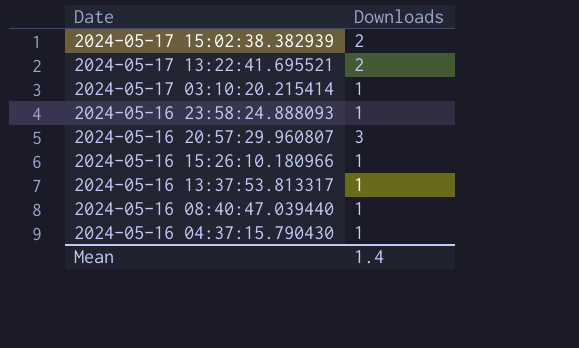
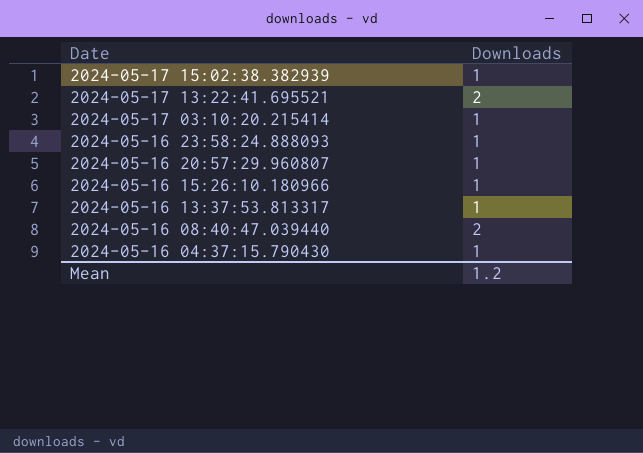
2024-05-17 15:02:38.382939 | Downloads: 2 -> 1
2024-05-16 20:57:29.960807 | Downloads: 3 -> 1
2024-05-16 08:40:47.039440 | Downloads: 1 -> 2
Mean | Downloads: 1.4 -> 1.2

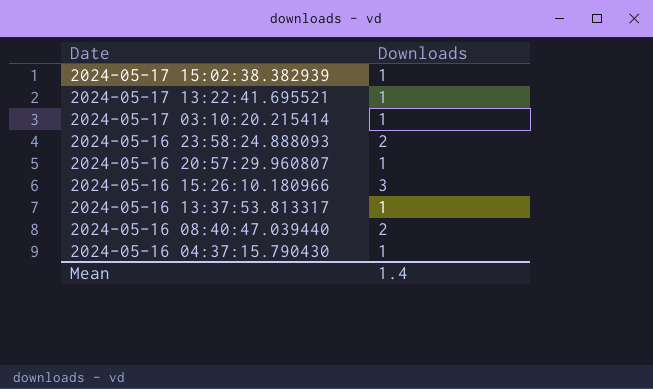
2024-05-17 13:22:41.695521 | Downloads: 2 -> 1
2024-05-16 23:58:24.888093 | Downloads: 1 -> 2
2024-05-16 15:26:10.180966 | Downloads: 1 -> 3
Mean | Downloads: 1.2 -> 1.4

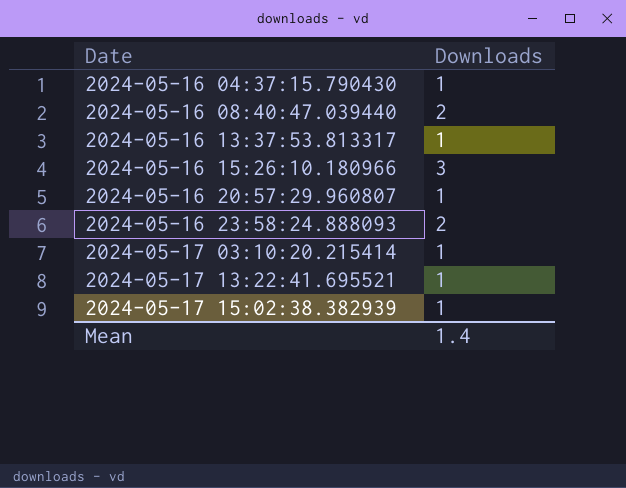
row order: Date descending -> Date ascending

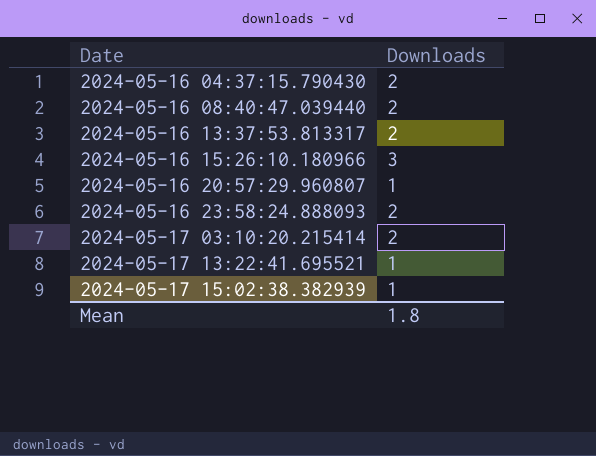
2024-05-16 04:37:15.790430 | Downloads: 1 -> 2
2024-05-16 13:37:53.813317 | Downloads: 1 -> 2
2024-05-17 03:10:20.215414 | Downloads: 1 -> 2
Mean | Downloads: 1.4 -> 1.8

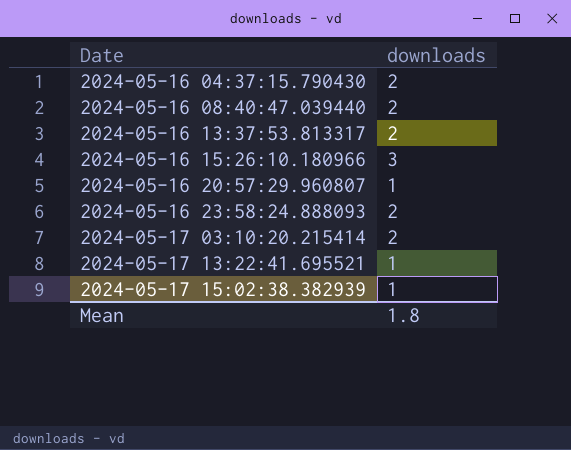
column name: Downloads -> downloads

